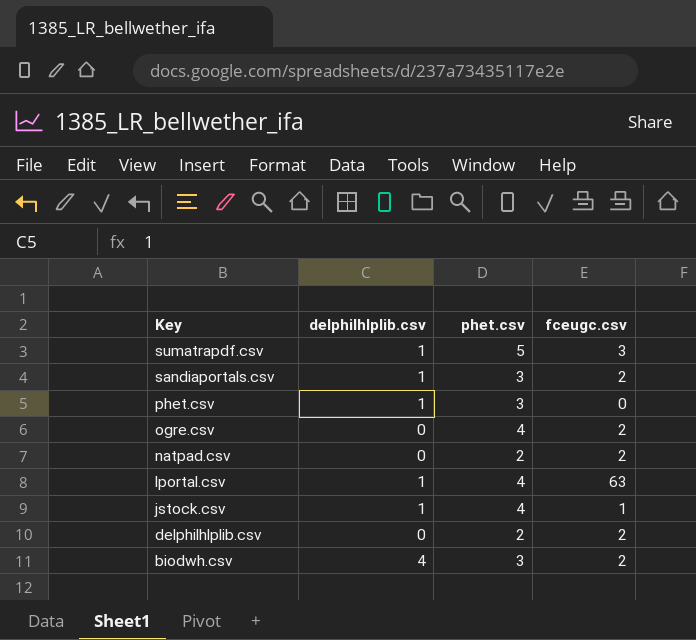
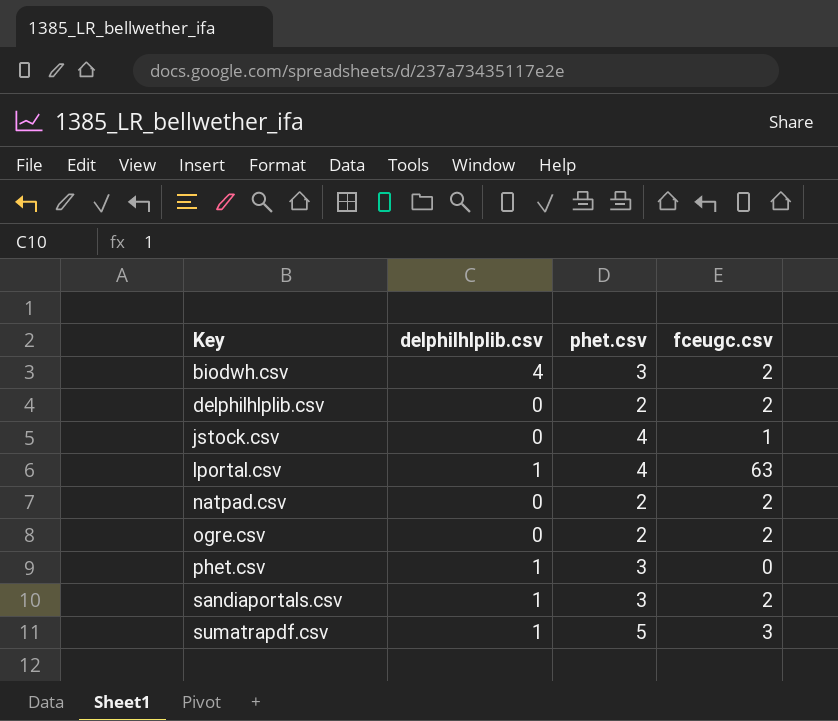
row order: Key descending -> Key ascending
jstock.csv | delphilhlplib.csv: 1 -> 0
ogre.csv | phet.csv: 4 -> 2

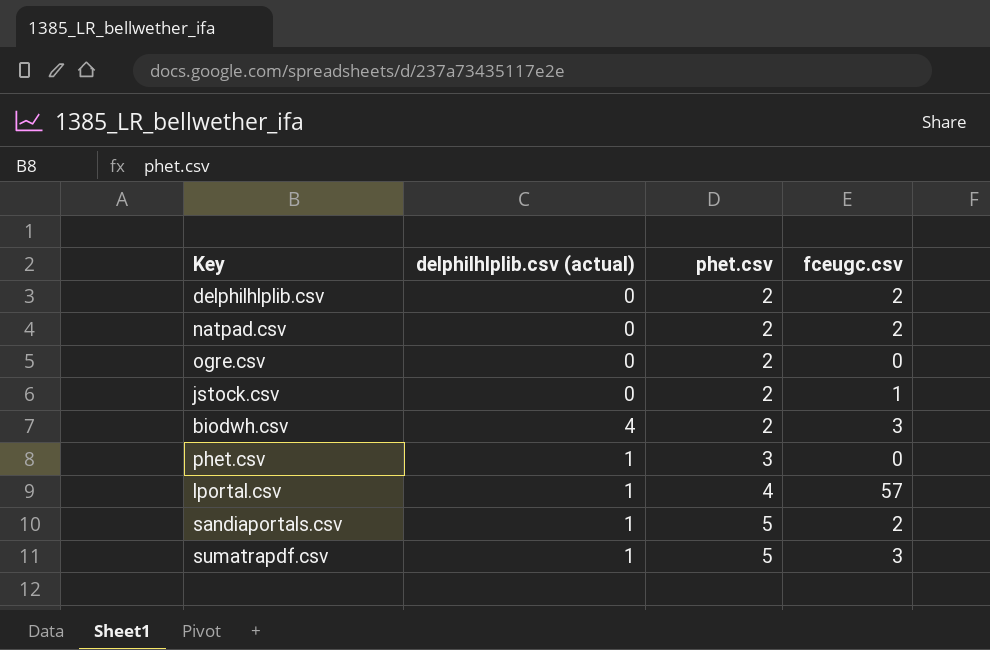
row order: Key ascending -> phet.csv ascending
column name: delphilhlplib.csv -> delphilhlplib.csv (actual)
ogre.csv | fceugc.csv: 2 -> 0
jstock.csv | phet.csv: 4 -> 2
biodwh.csv | phet.csv: 3 -> 2
biodwh.csv | fceugc.csv: 2 -> 3
lportal.csv | fceugc.csv: 63 -> 57
sandiaportals.csv | phet.csv: 3 -> 5

